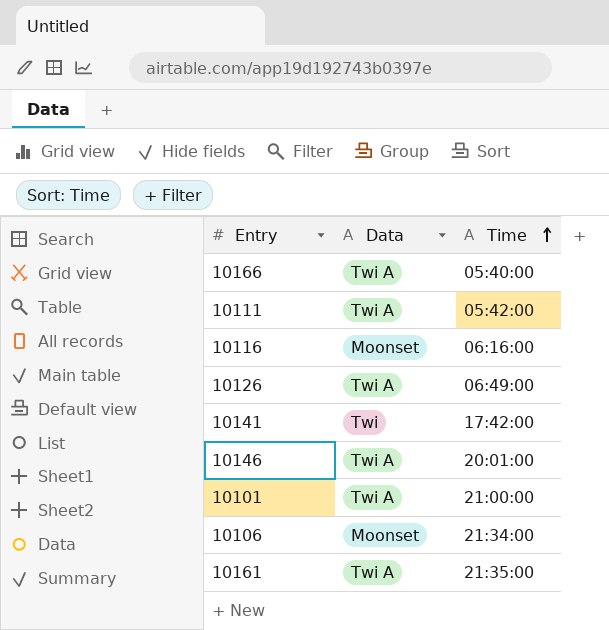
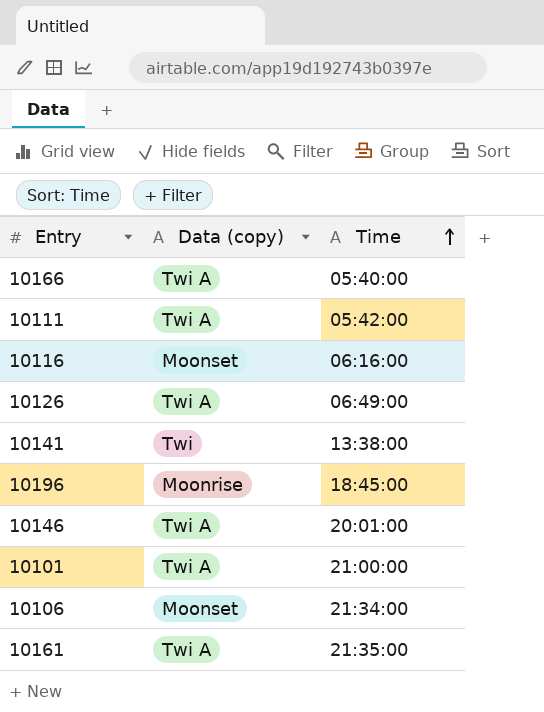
column name: Data -> Data (copy)
10141 | Time: 17:42:00 -> 13:38:00
row 10196: none -> Moonrise | 18:45:00

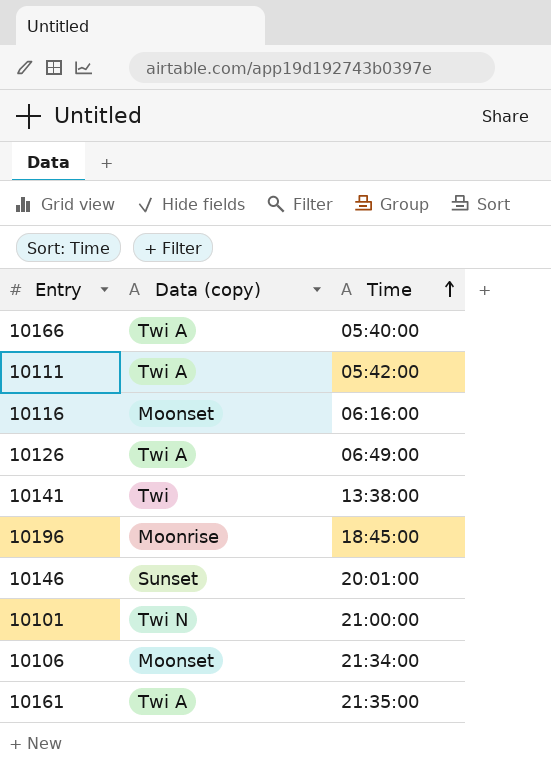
10146 | Data (copy): Twi A -> Sunset
10101 | Data (copy): Twi A -> Twi N

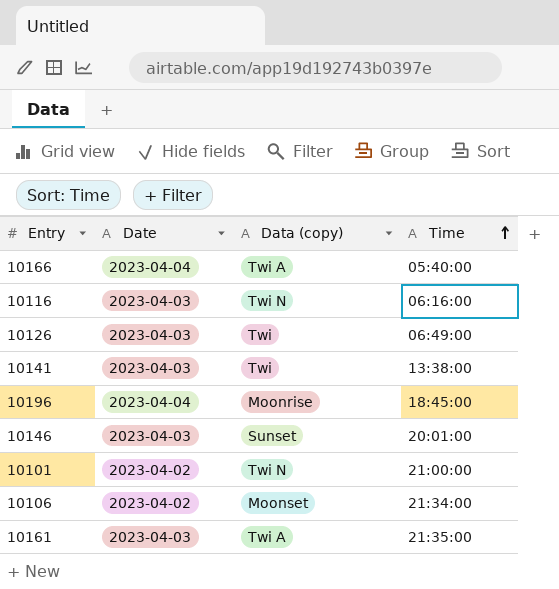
column Date | position: none -> 2
row 10111: Twi A | 05:42:00 -> none
10116 | Data (copy): Moonset -> Twi N
10126 | Data (copy): Twi A -> Twi

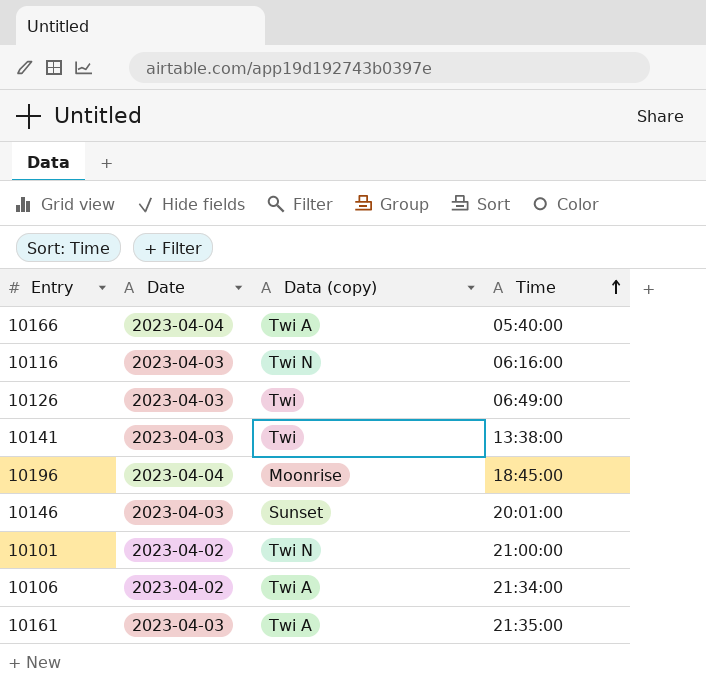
10106 | Data (copy): Moonset -> Twi A

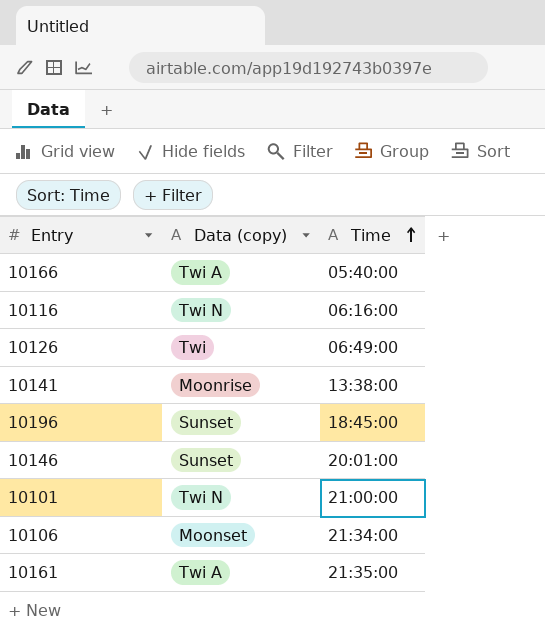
column Date | position: 2 -> none
10141 | Data (copy): Twi -> Moonrise
10196 | Data (copy): Moonrise -> Sunset
10106 | Data (copy): Twi A -> Moonset

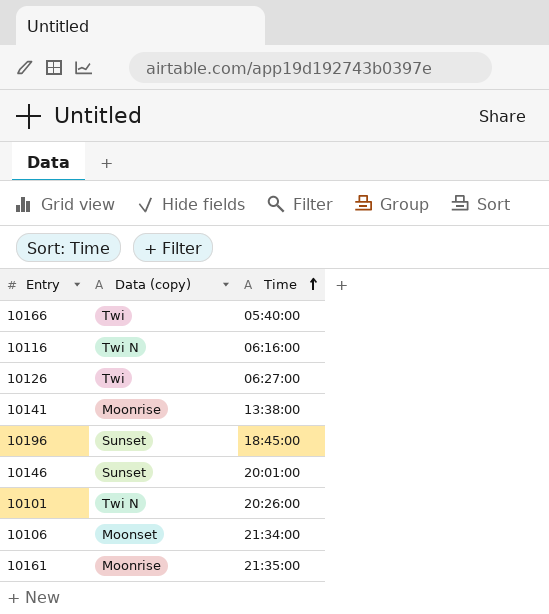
10166 | Data (copy): Twi A -> Twi
10126 | Time: 06:49:00 -> 06:27:00
10101 | Time: 21:00:00 -> 20:26:00
10161 | Data (copy): Twi A -> Moonrise

